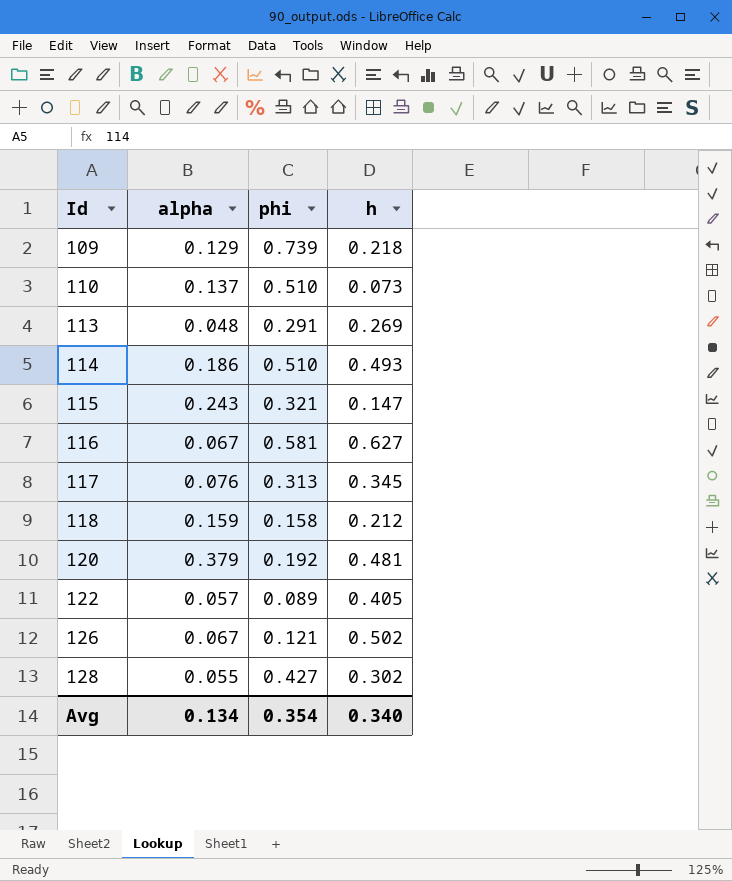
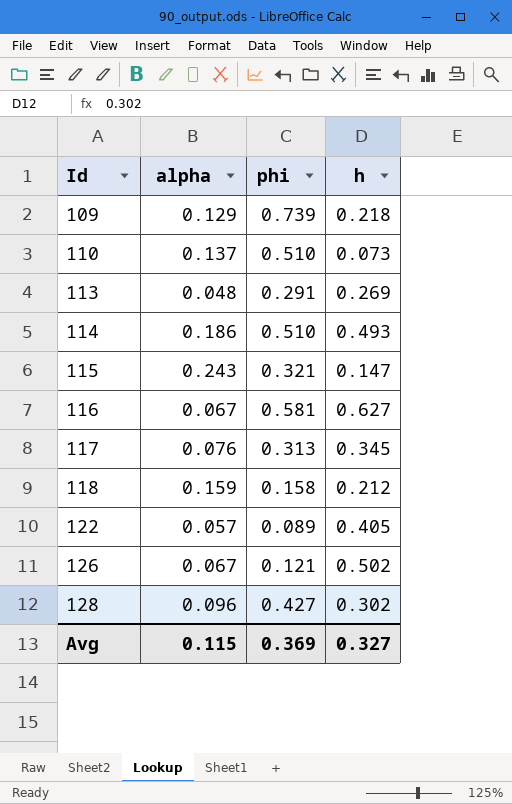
row 120: 0.379 | 0.192 | 0.481 -> none
128 | alpha: 0.055 -> 0.096
Avg | alpha: 0.134 -> 0.115
Avg | phi: 0.354 -> 0.369
Avg | h: 0.340 -> 0.327

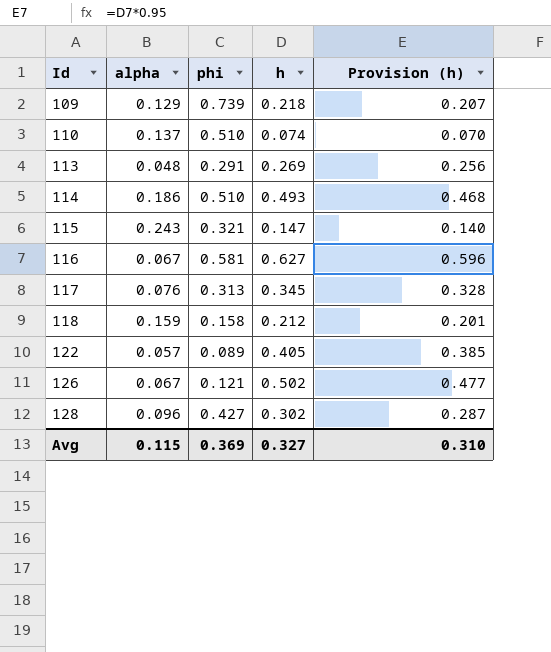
column Provision (h) | formula: none -> [h] * 0.95
110 | h: 0.073 -> 0.074

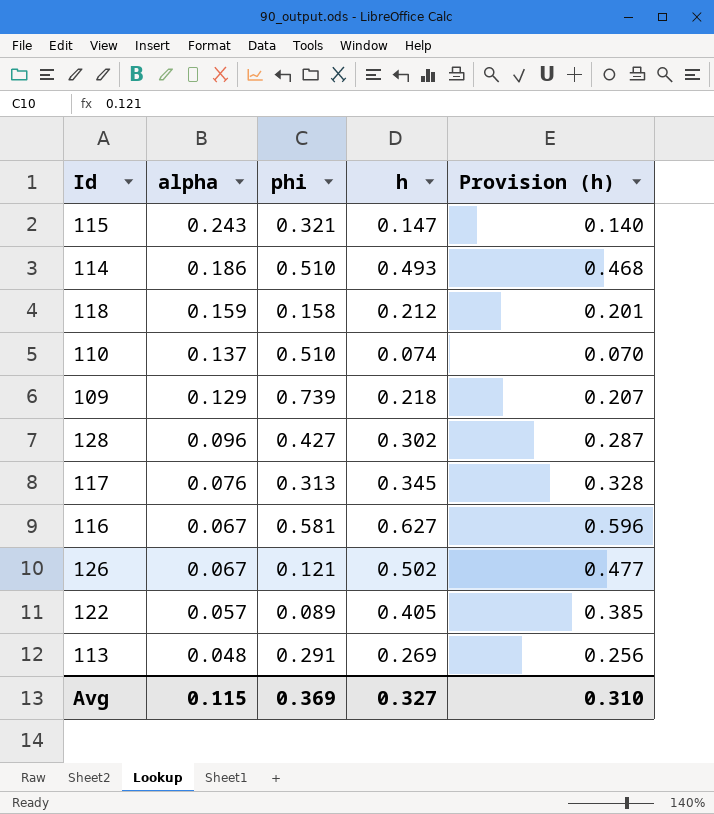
row order: Id ascending -> alpha descending

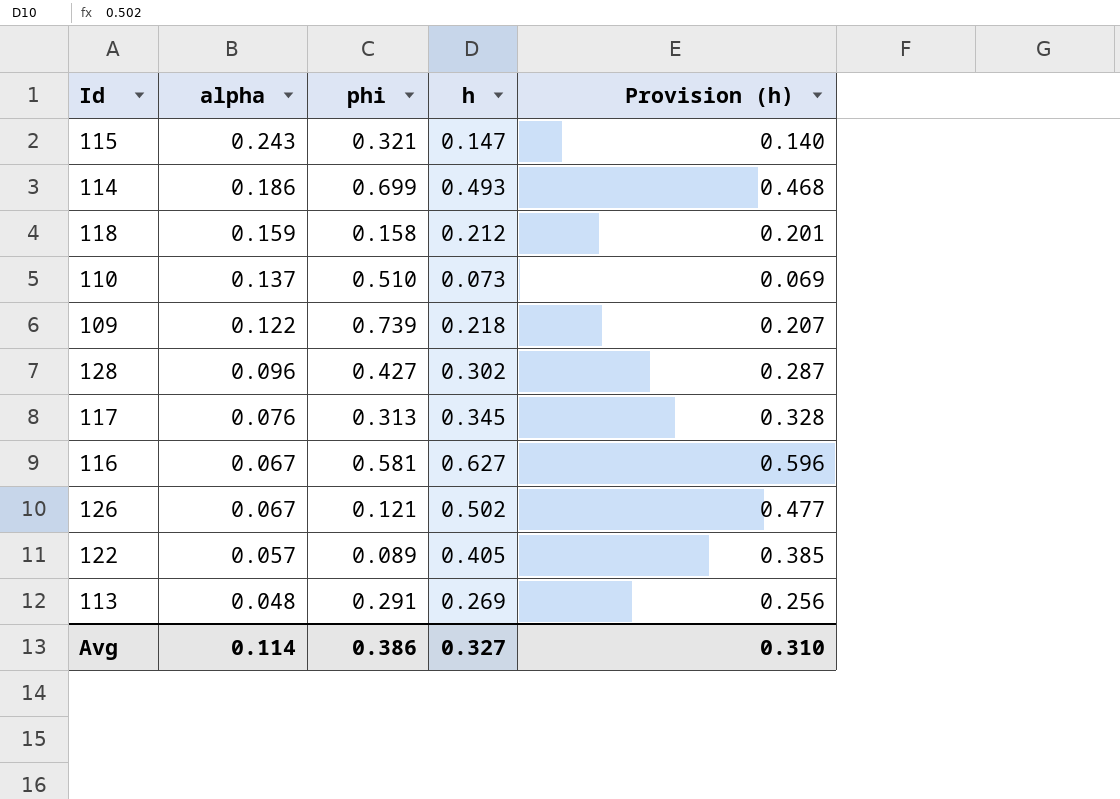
114 | phi: 0.510 -> 0.699
110 | h: 0.074 -> 0.073
110 | Provision (h): 0.070 -> 0.069
109 | alpha: 0.129 -> 0.122
Avg | alpha: 0.115 -> 0.114
Avg | phi: 0.369 -> 0.386

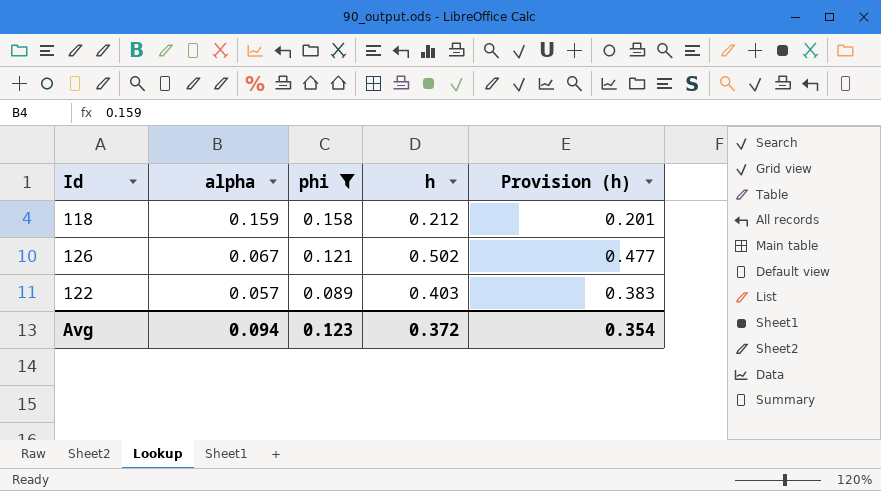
filter: none -> phi <= 0.158
122 | h: 0.405 -> 0.403
122 | Provision (h): 0.385 -> 0.383
Avg | alpha: 0.114 -> 0.094
Avg | phi: 0.386 -> 0.123
Avg | h: 0.327 -> 0.372
Avg | Provision (h): 0.310 -> 0.354

